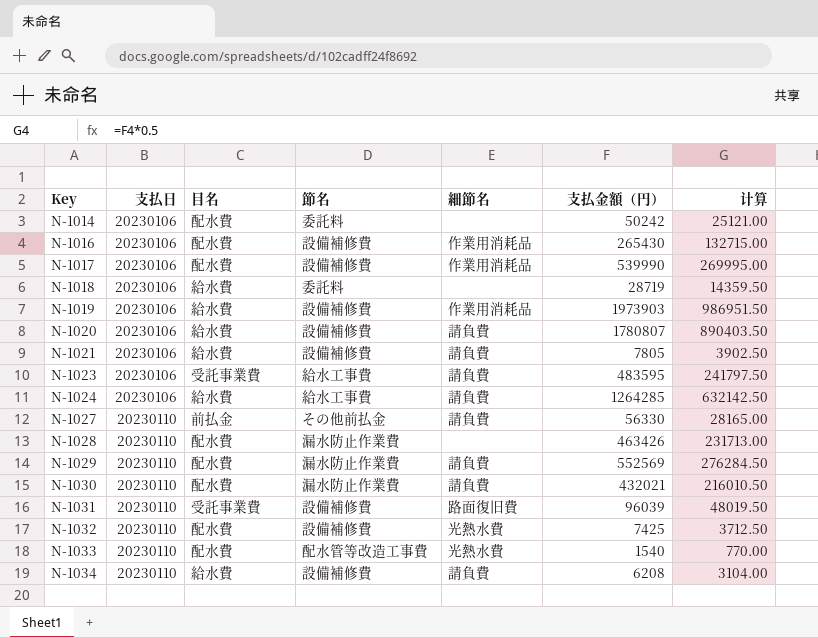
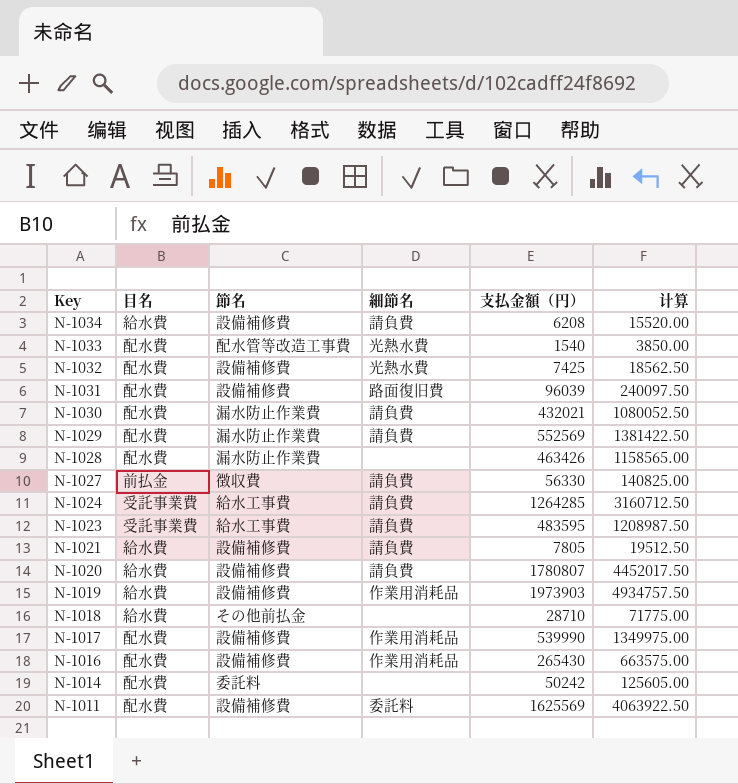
row order: Key ascending -> Key descending
column 支払日 | position: 2 -> none
column 计算 | formula: [支払金額（円）] * 0.5 -> [支払金額（円）] * 2.5
N-1031 | 目名: 受託事業費 -> 配水費
N-1027 | 節名: その他前払金 -> 徴収費
N-1024 | 目名: 給水費 -> 受託事業費
N-1018 | 節名: 委託料 -> その他前払金
N-1018 | 支払金額（円）: 28719 -> 28710
row N-1011: none -> 配水費 | 設備補修費 | 委託料 | 1625569 | 4063922.50

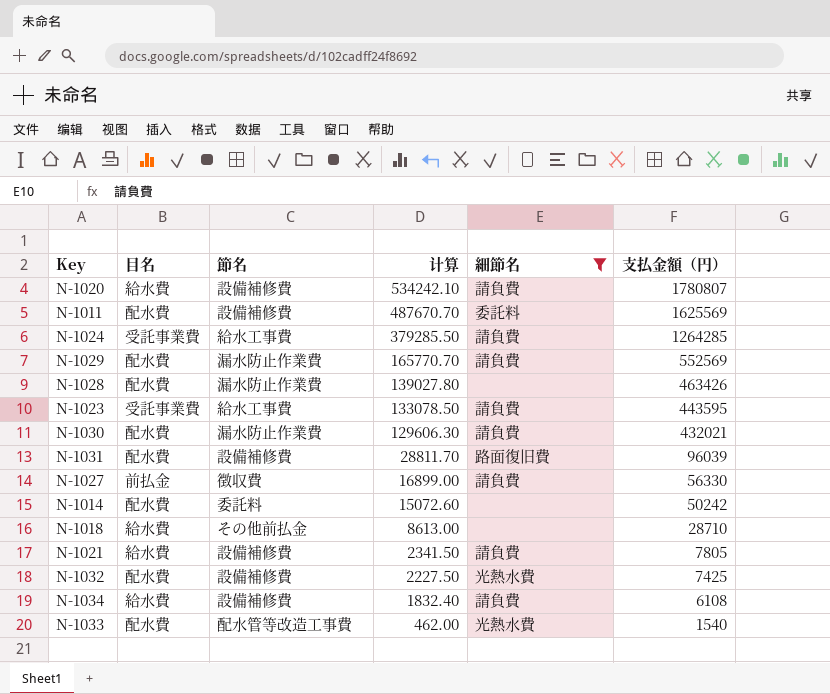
filter: none -> 細節名 != 作業用消耗品
row order: Key descending -> 计算 descending
column 计算 | formula: [支払金額（円）] * 2.5 -> [支払金額（円）] * 0.3
column 计算 | position: 6 -> 4
N-1023 | 支払金額（円）: 483595 -> 443595
N-1034 | 支払金額（円）: 6208 -> 6108

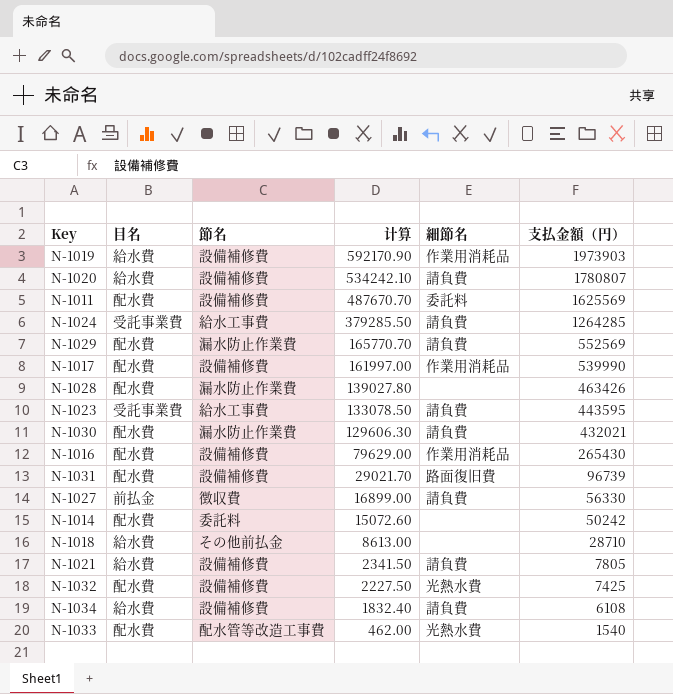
filter: 細節名 != 作業用消耗品 -> none
N-1031 | 计算: 28811.70 -> 29021.70
N-1031 | 支払金額（円）: 96039 -> 96739

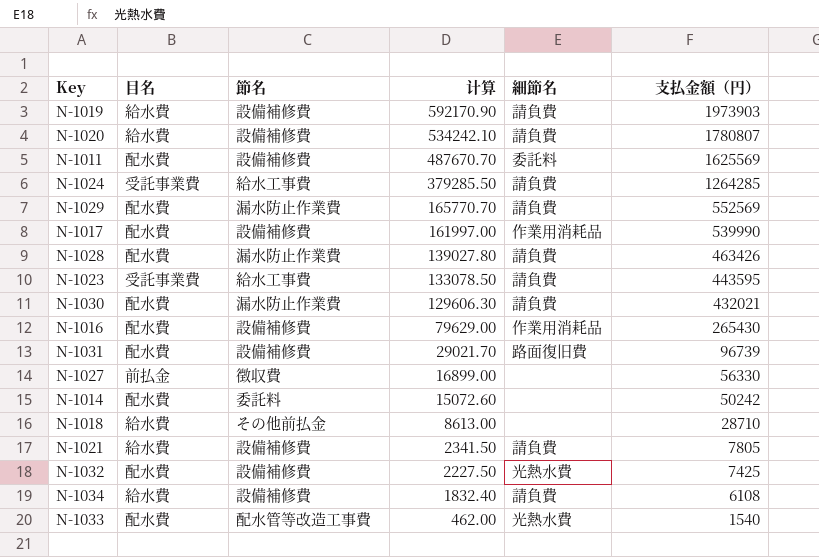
N-1019 | 細節名: 作業用消耗品 -> 請負費
N-1028 | 細節名: none -> 請負費
N-1027 | 細節名: 請負費 -> none

